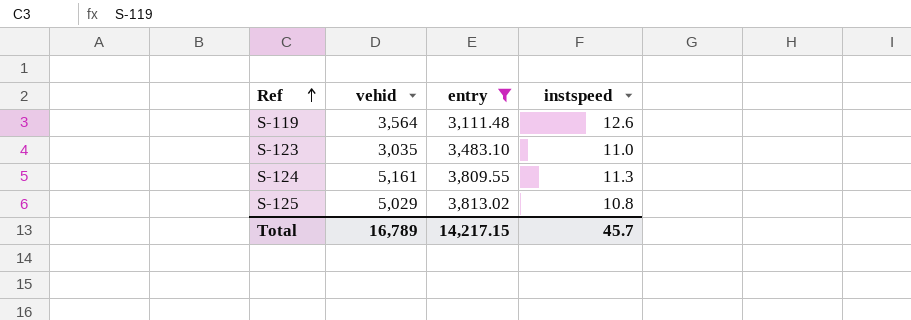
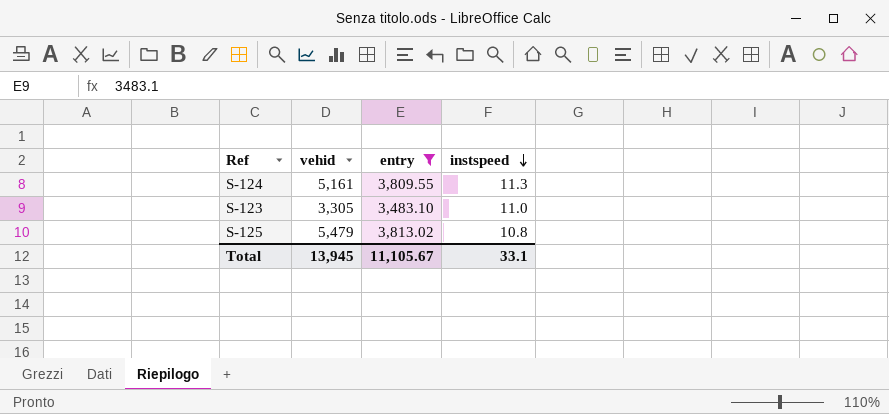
row order: Ref ascending -> instspeed descending
row S-119: 3,564 | 3,111.48 | 12.6 -> none
S-123 | vehid: 3,035 -> 3,305
S-125 | vehid: 5,029 -> 5,479
Total | vehid: 16,789 -> 13,945
Total | entry: 14,217.15 -> 11,105.67
Total | instspeed: 45.7 -> 33.1

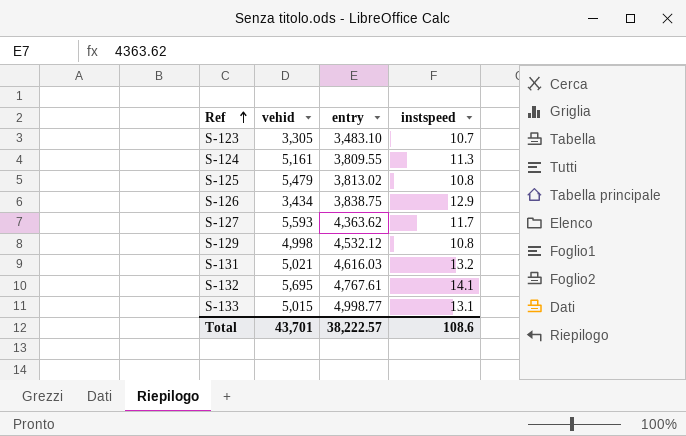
filter: entry <= 3,813.02 -> none
row order: instspeed descending -> Ref ascending
S-123 | instspeed: 11.0 -> 10.7
Total | vehid: 13,945 -> 43,701
Total | entry: 11,105.67 -> 38,222.57
Total | instspeed: 33.1 -> 108.6

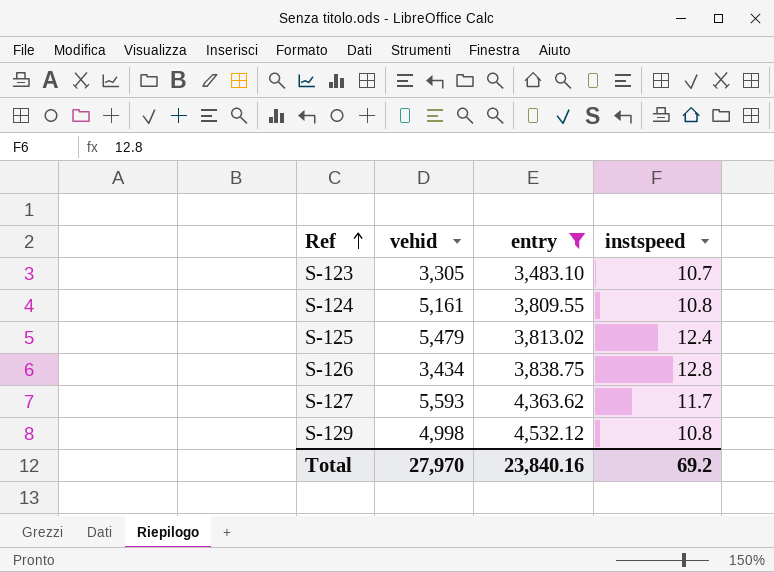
filter: none -> entry <= 4,532.12
S-124 | instspeed: 11.3 -> 10.8
S-125 | instspeed: 10.8 -> 12.4
S-126 | instspeed: 12.9 -> 12.8
Total | vehid: 43,701 -> 27,970
Total | entry: 38,222.57 -> 23,840.16
Total | instspeed: 108.6 -> 69.2

